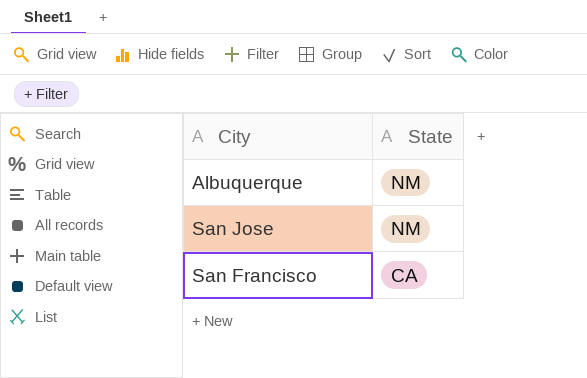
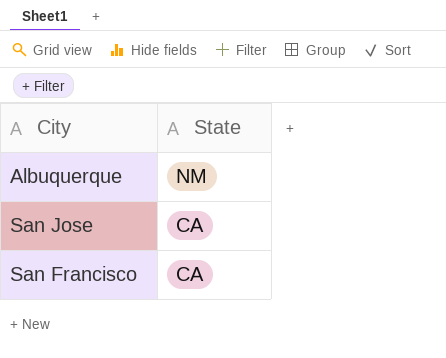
San Jose | State: NM -> CA

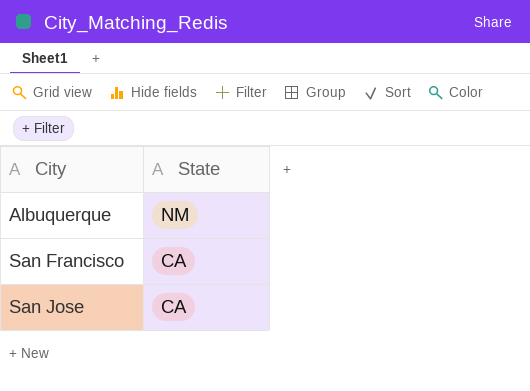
row order: State descending -> City ascending

